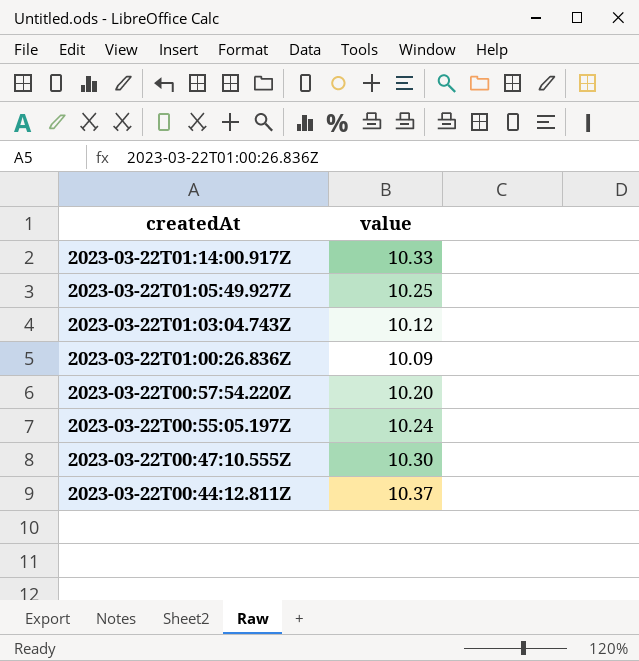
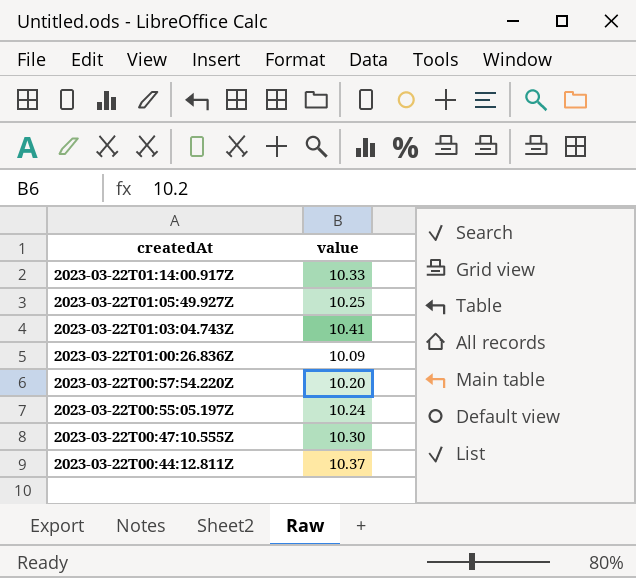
2023-03-22T01:03:04.743Z | value: 10.12 -> 10.41

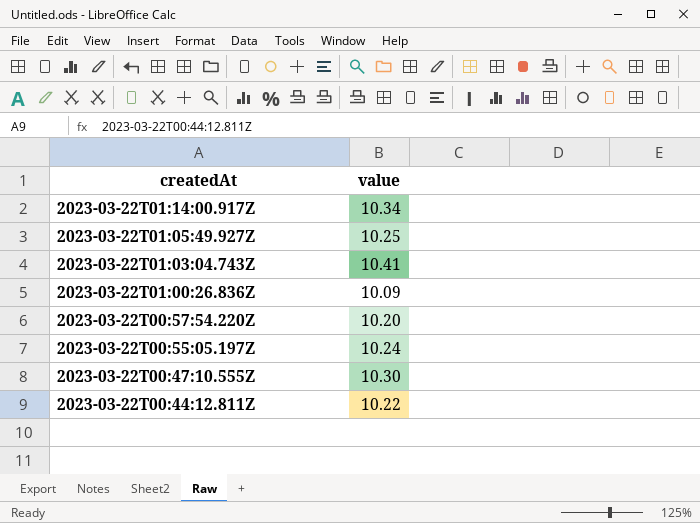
2023-03-22T01:14:00.917Z | value: 10.33 -> 10.34
2023-03-22T00:44:12.811Z | value: 10.37 -> 10.22

